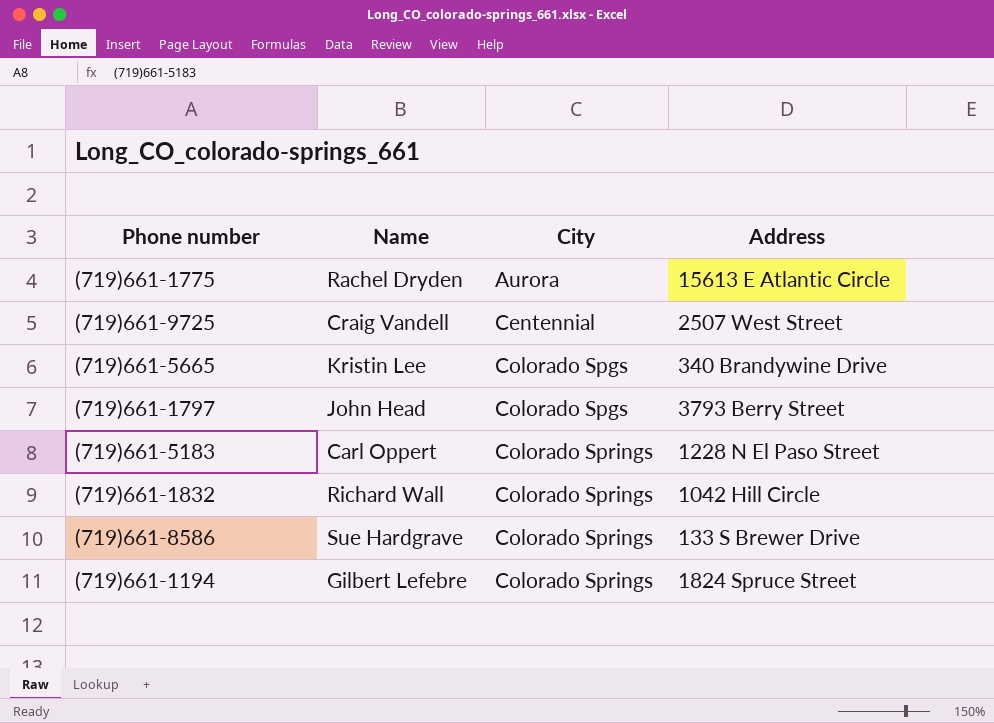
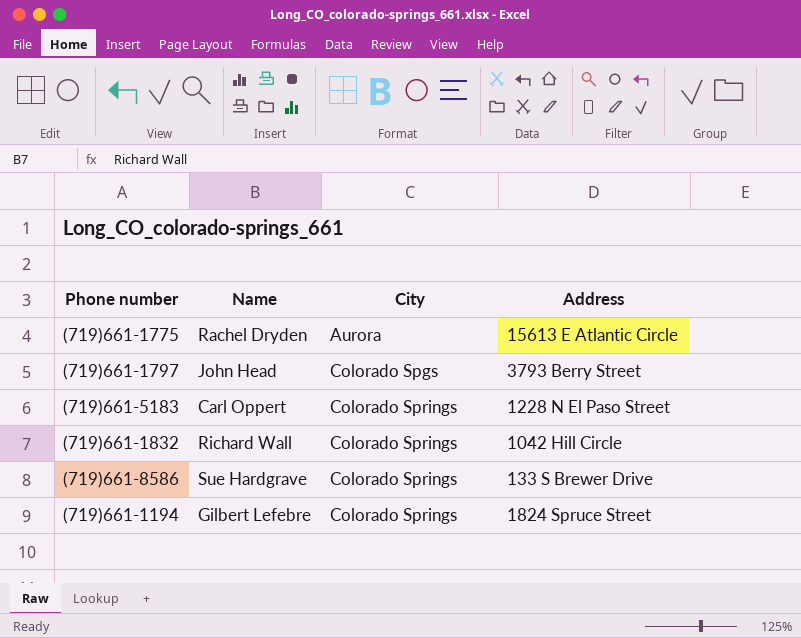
row (719)661-9725: Craig Vandell | Centennial | 2507 West Street -> none
row (719)661-5665: Kristin Lee | Colorado Spgs | 340 Brandywine Drive -> none

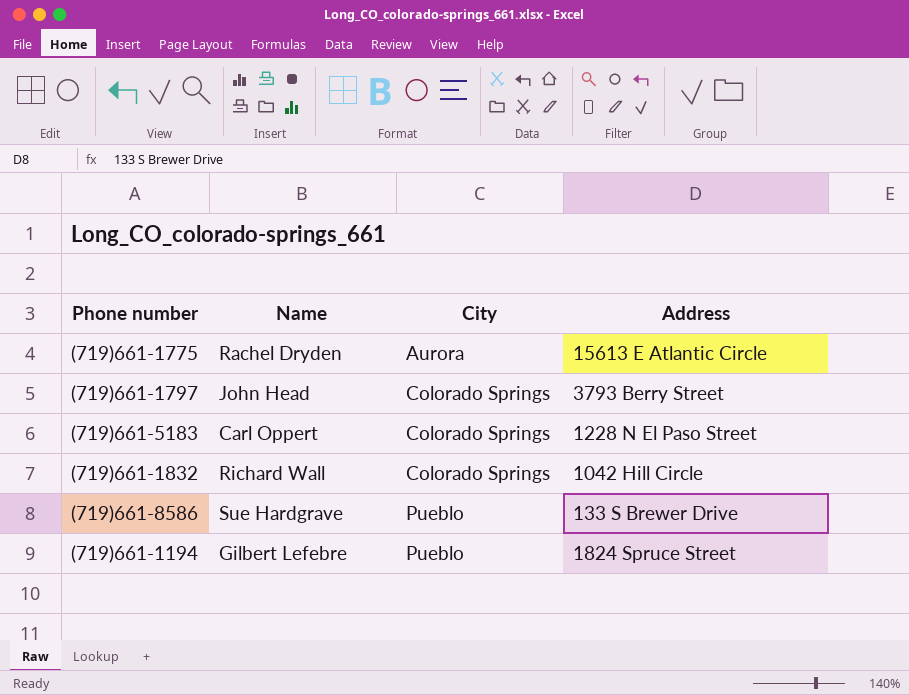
(719)661-1797 | City: Colorado Spgs -> Colorado Springs
(719)661-8586 | City: Colorado Springs -> Pueblo
(719)661-1194 | City: Colorado Springs -> Pueblo

